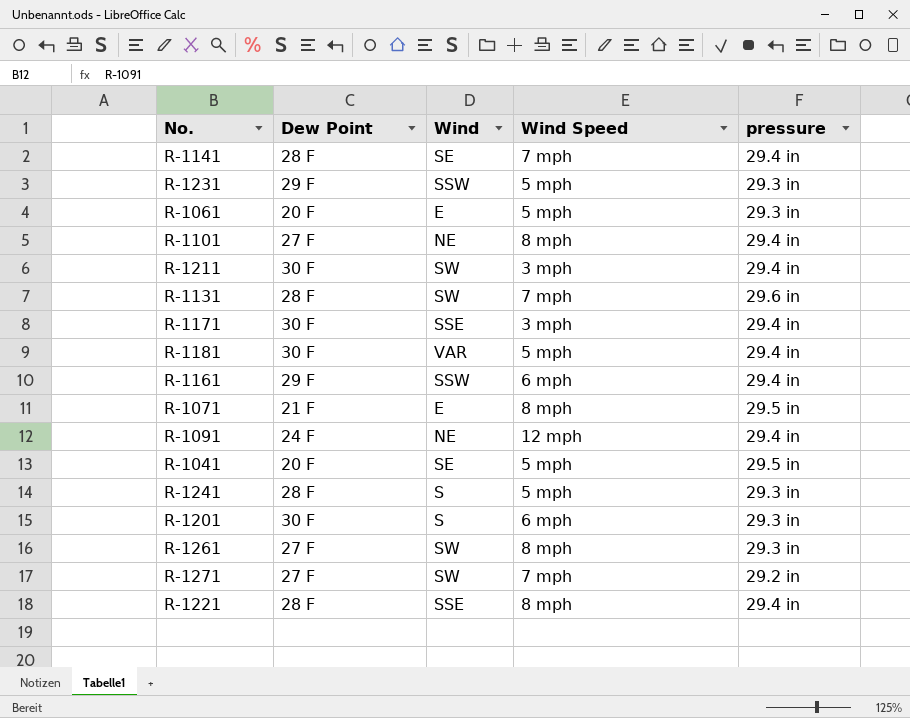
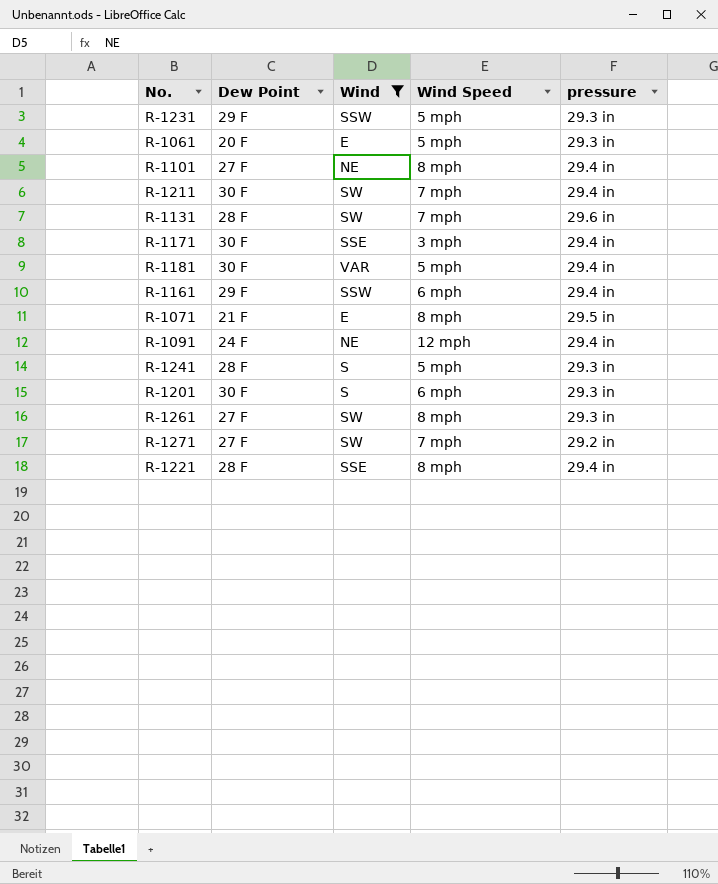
filter: none -> Wind != SE
R-1211 | Wind Speed: 3 mph -> 7 mph

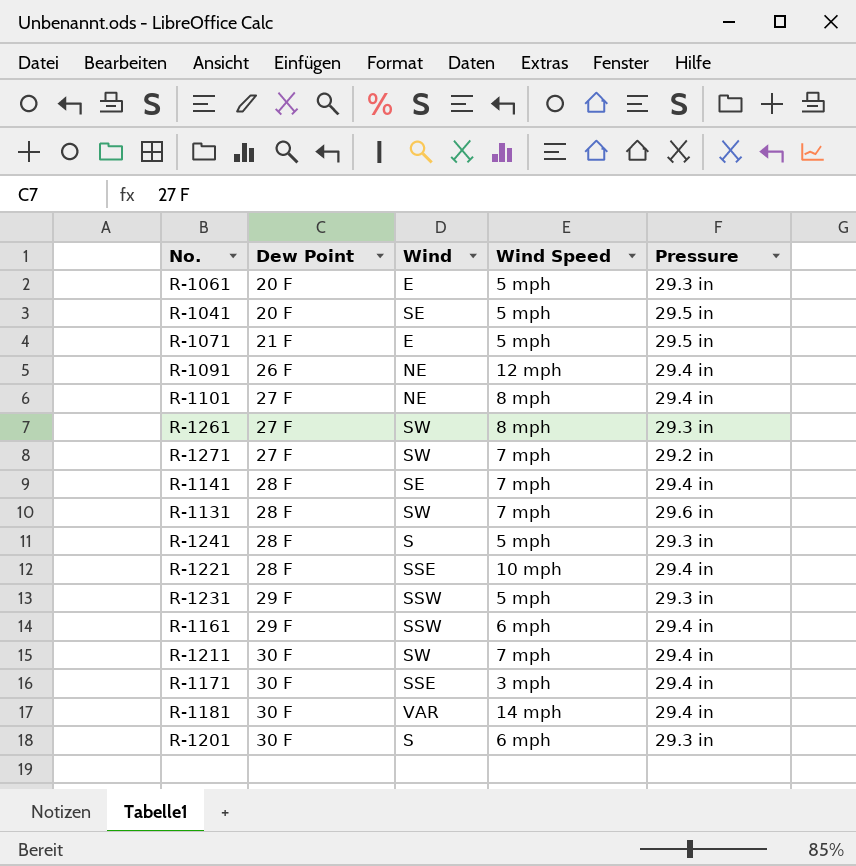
filter: Wind != SE -> none
row order: none -> Dew Point ascending
column name: pressure -> Pressure
R-1071 | Wind Speed: 8 mph -> 5 mph
R-1091 | Dew Point: 24 F -> 26 F
R-1221 | Wind Speed: 8 mph -> 10 mph
R-1181 | Wind Speed: 5 mph -> 14 mph

